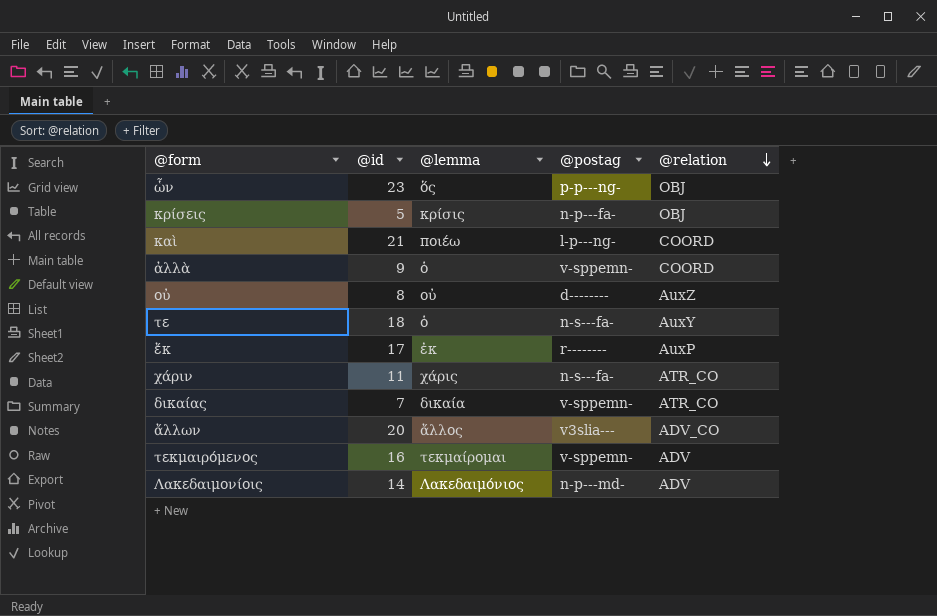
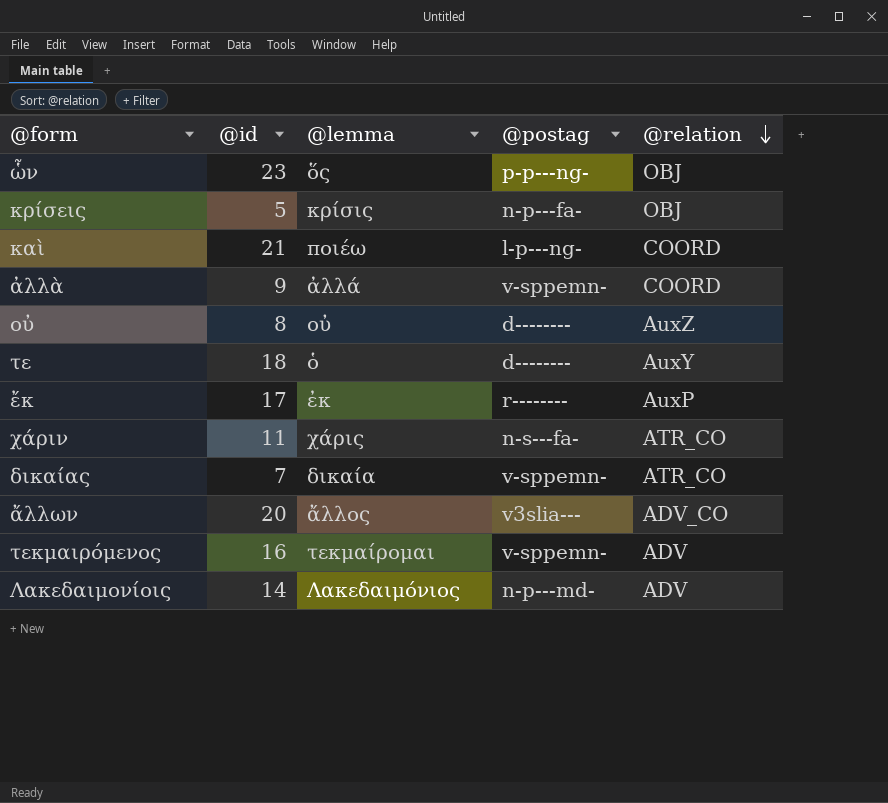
ἀλλὰ | @lemma: ὁ -> ἀλλά
τε | @postag: n-s---fa- -> d--------

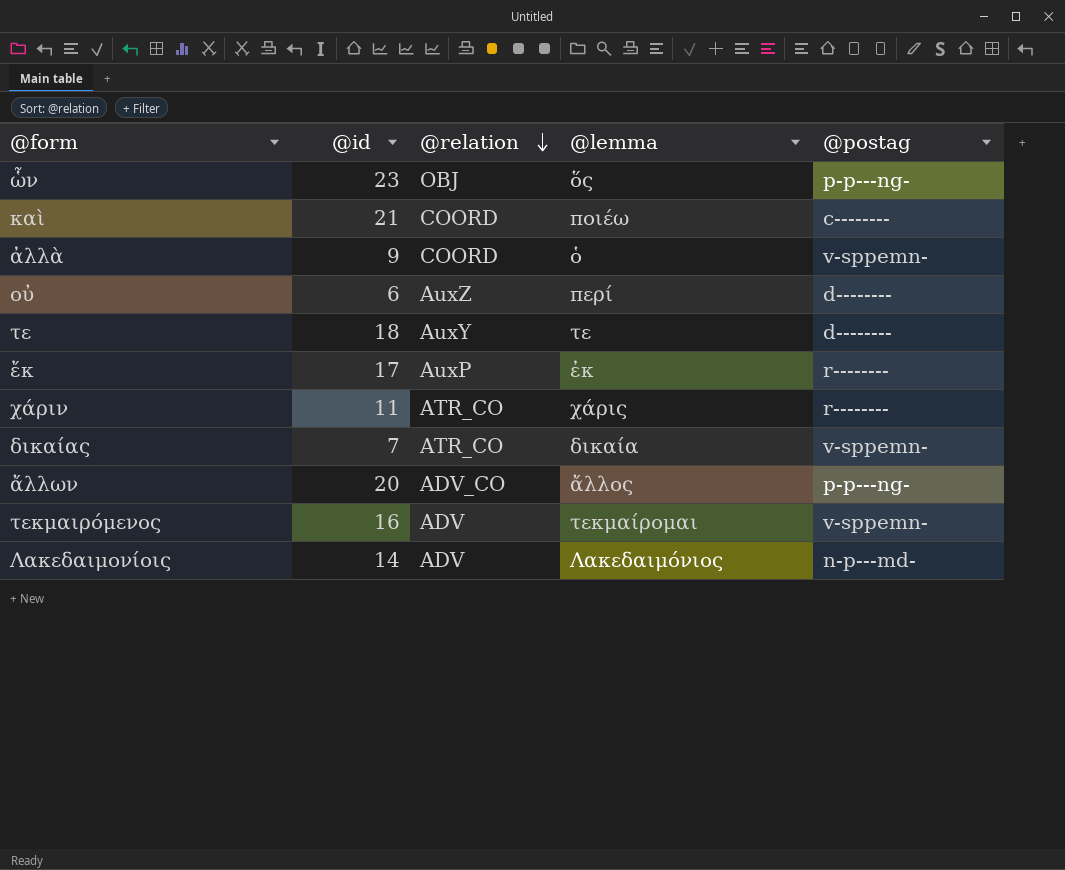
column @relation | position: 5 -> 3
row κρίσεις: 5 | κρίσις | n-p---fa- | OBJ -> none
καὶ | @postag: l-p---ng- -> c--------
ἀλλὰ | @lemma: ἀλλά -> ὁ
οὐ | @id: 8 -> 6
οὐ | @lemma: οὐ -> περί
τε | @lemma: ὁ -> τε
χάριν | @postag: n-s---fa- -> r--------
ἄλλων | @postag: v3slia--- -> p-p---ng-

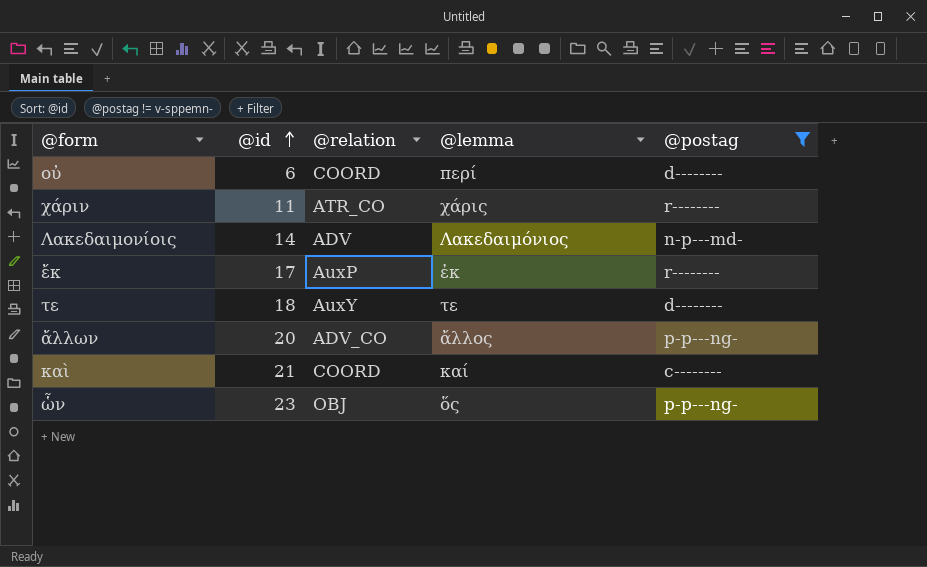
filter: none -> @postag != v-sppemn-
row order: @relation descending -> @id ascending
οὐ | @relation: AuxZ -> COORD
καὶ | @lemma: ποιέω -> καί

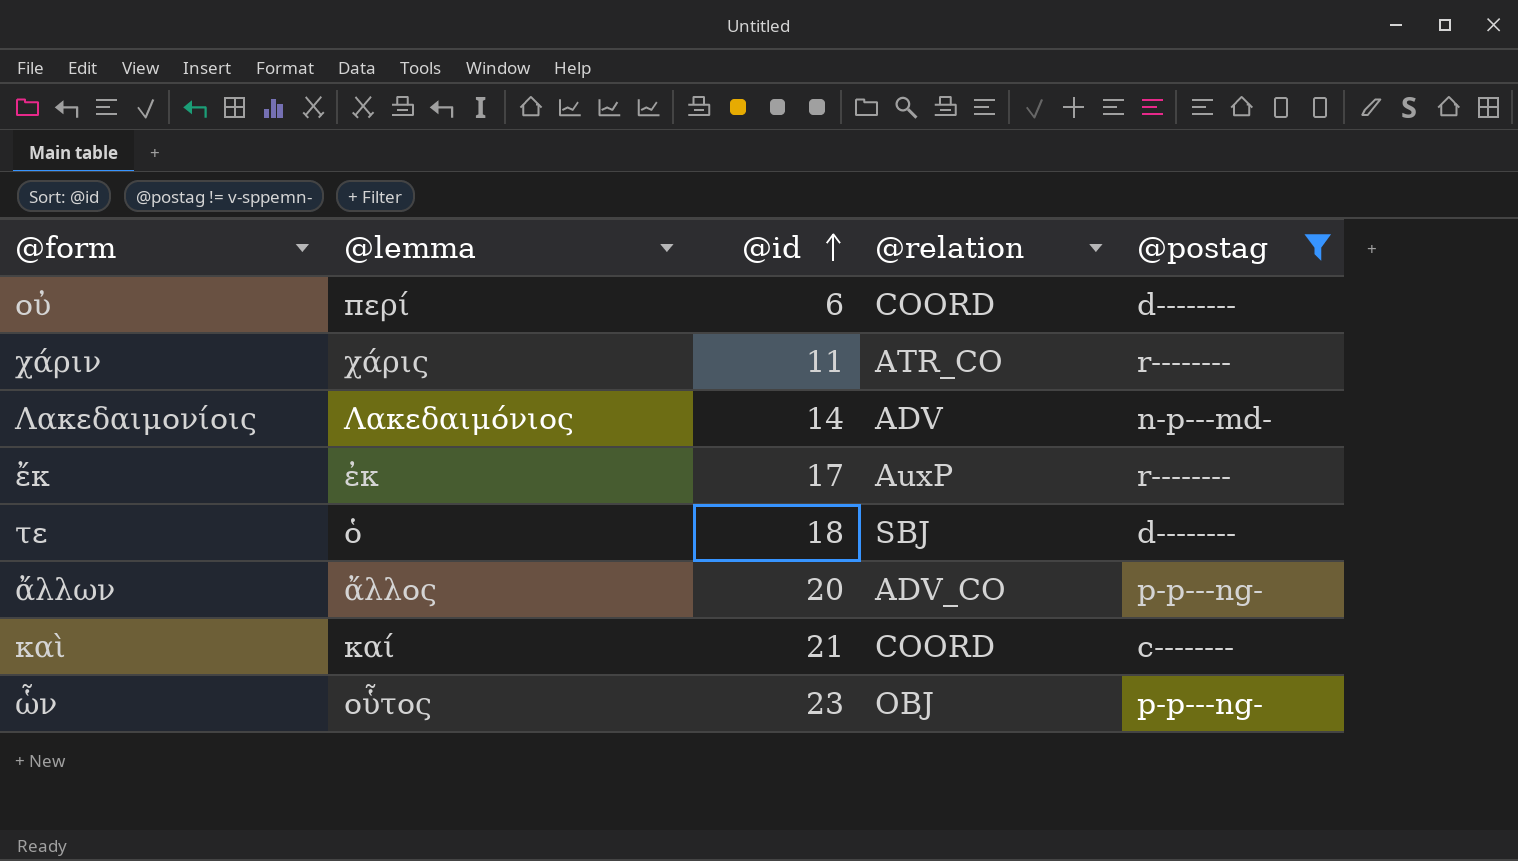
column @lemma | position: 4 -> 2
τε | @lemma: τε -> ὁ
τε | @relation: AuxY -> SBJ
ὧν | @lemma: ὅς -> οὗτος

